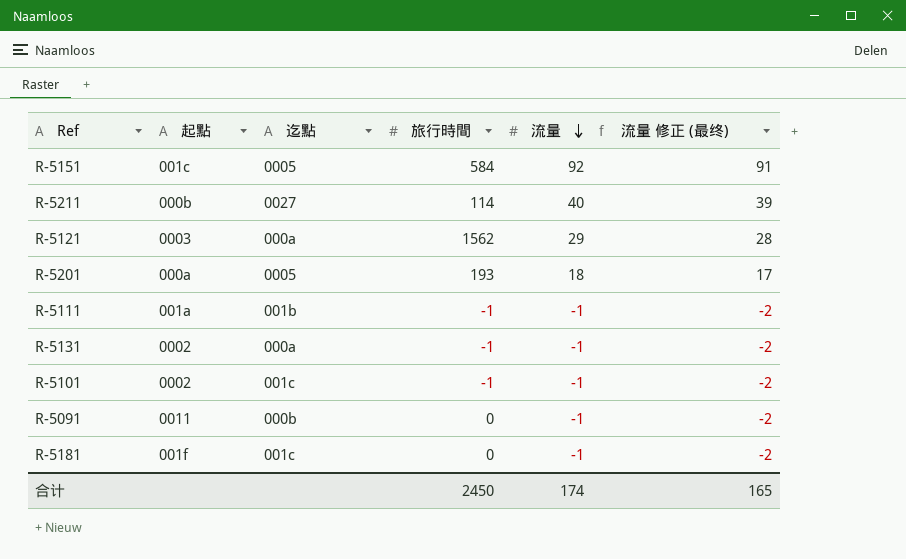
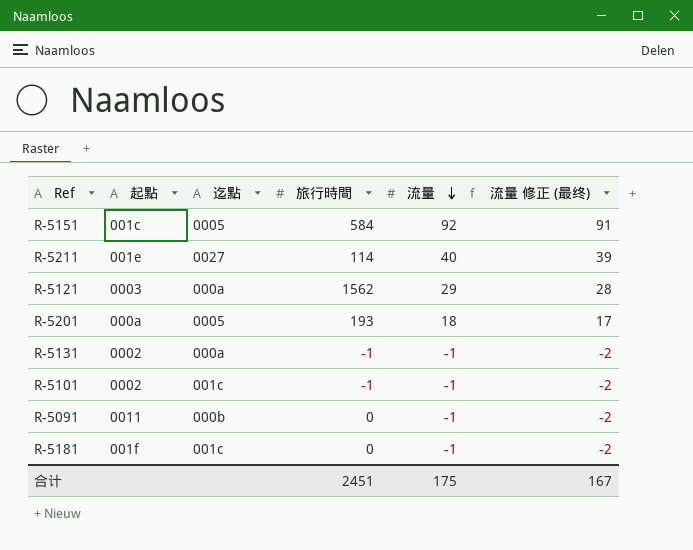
row R-5111: 001a | 001b | -1 | -1 | -2 -> none
R-5211 | 起點: 000b -> 001e
合计 | 旅行時間: 2450 -> 2451
合计 | 流量: 174 -> 175
合计 | 流量 修正 (最终): 165 -> 167

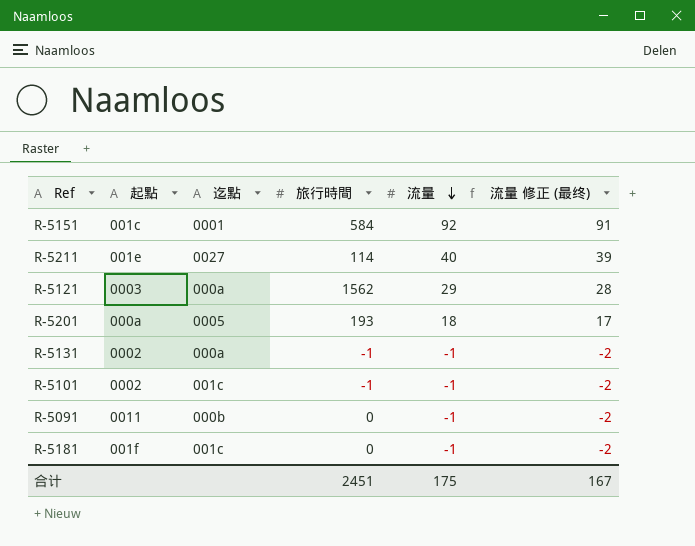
R-5151 | 迄點: 0005 -> 0001

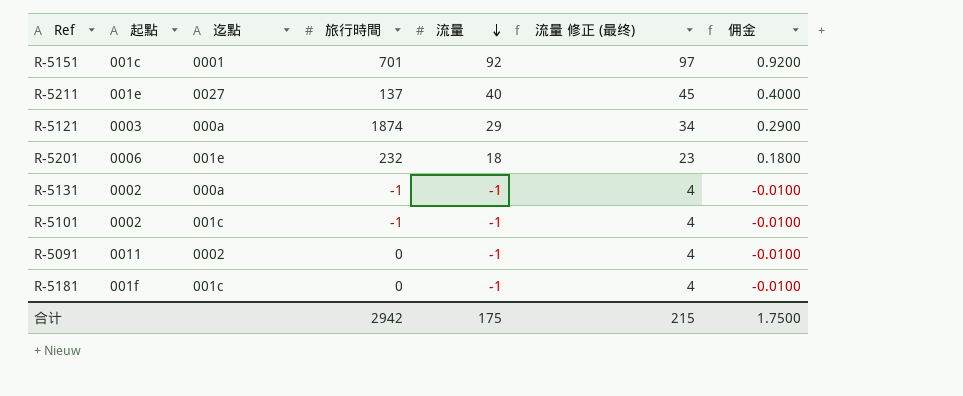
column 流量 修正 (最终) | formula: [流量] - 1 -> [流量] + 5
column 佣金 | formula: none -> [流量] * 0.01
R-5151 | 旅行時間: 584 -> 701
R-5211 | 旅行時間: 114 -> 137
R-5121 | 旅行時間: 1562 -> 1874
R-5201 | 起點: 000a -> 0006
R-5201 | 迄點: 0005 -> 001e
R-5201 | 旅行時間: 193 -> 232
R-5091 | 迄點: 000b -> 0002
合计 | 旅行時間: 2451 -> 2942
合计 | 流量 修正 (最终): 167 -> 215

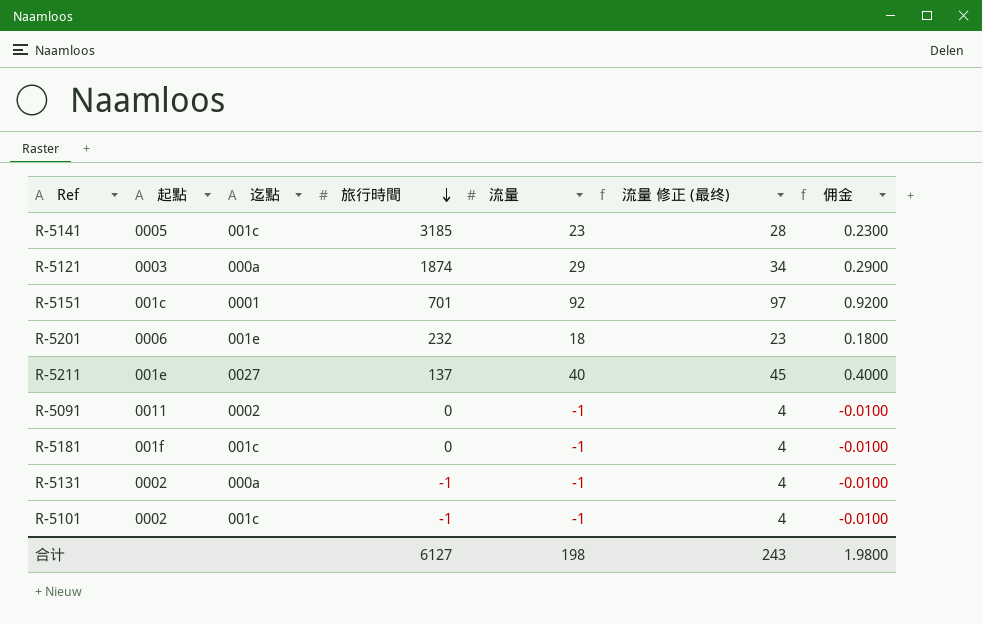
row order: 流量 descending -> 旅行時間 descending
row R-5141: none -> 0005 | 001c | 3185 | 23 | 28 | 0.2300
合计 | 旅行時間: 2942 -> 6127
合计 | 流量: 175 -> 198
合计 | 流量 修正 (最终): 215 -> 243
合计 | 佣金: 1.7500 -> 1.9800

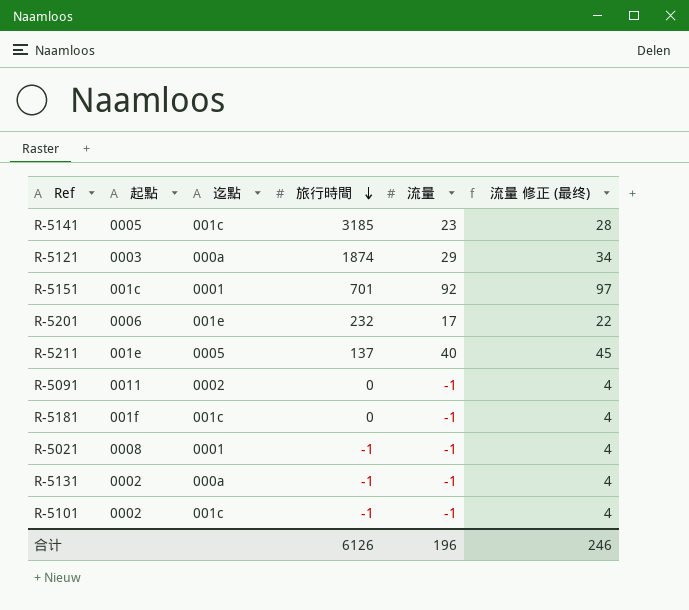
column 佣金 | formula: [流量] * 0.01 -> none
R-5201 | 流量: 18 -> 17
R-5201 | 流量 修正 (最终): 23 -> 22
R-5211 | 迄點: 0027 -> 0005
row R-5021: none -> 0008 | 0001 | -1 | -1 | 4
合计 | 旅行時間: 6127 -> 6126
合计 | 流量: 198 -> 196
合计 | 流量 修正 (最终): 243 -> 246

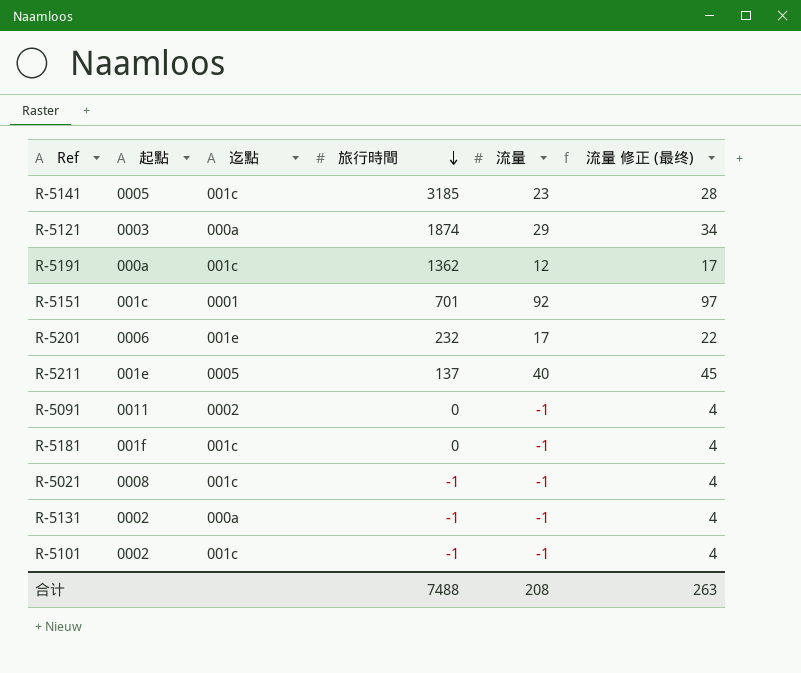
row R-5191: none -> 000a | 001c | 1362 | 12 | 17
R-5021 | 迄點: 0001 -> 001c
合计 | 旅行時間: 6126 -> 7488
合计 | 流量: 196 -> 208
合计 | 流量 修正 (最终): 246 -> 263

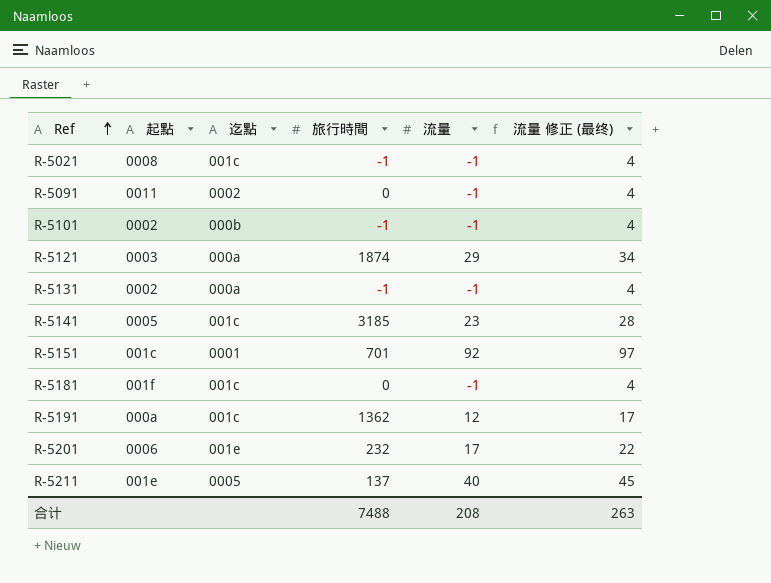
row order: 旅行時間 descending -> Ref ascending
R-5101 | 迄點: 001c -> 000b

